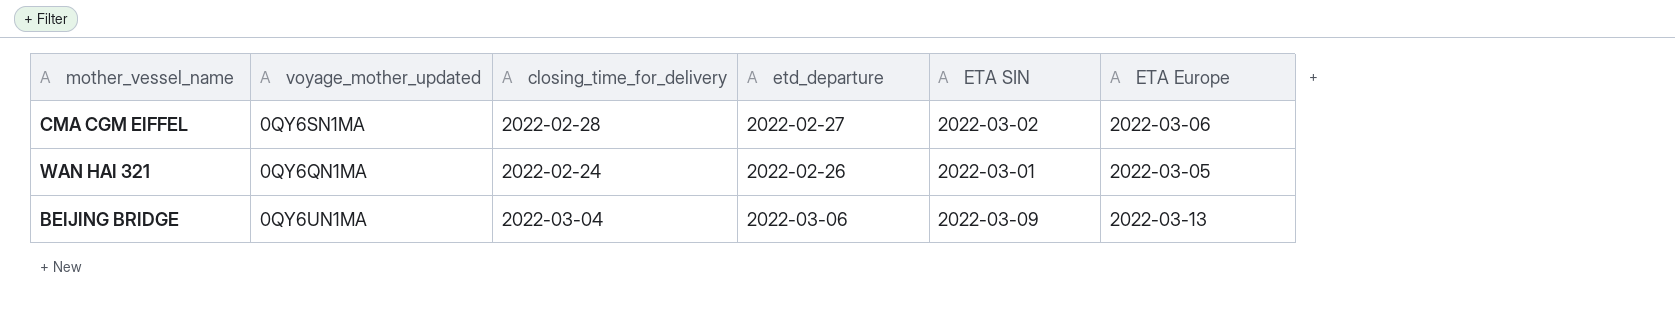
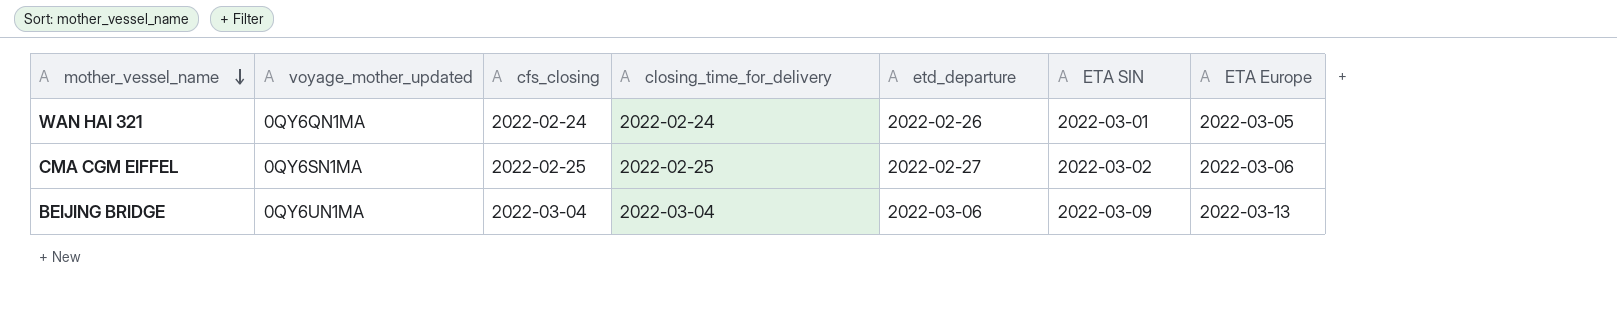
row order: none -> mother_vessel_name descending
column cfs_closing | position: none -> 3
CMA CGM EIFFEL | closing_time_for_delivery: 2022-02-28 -> 2022-02-25

